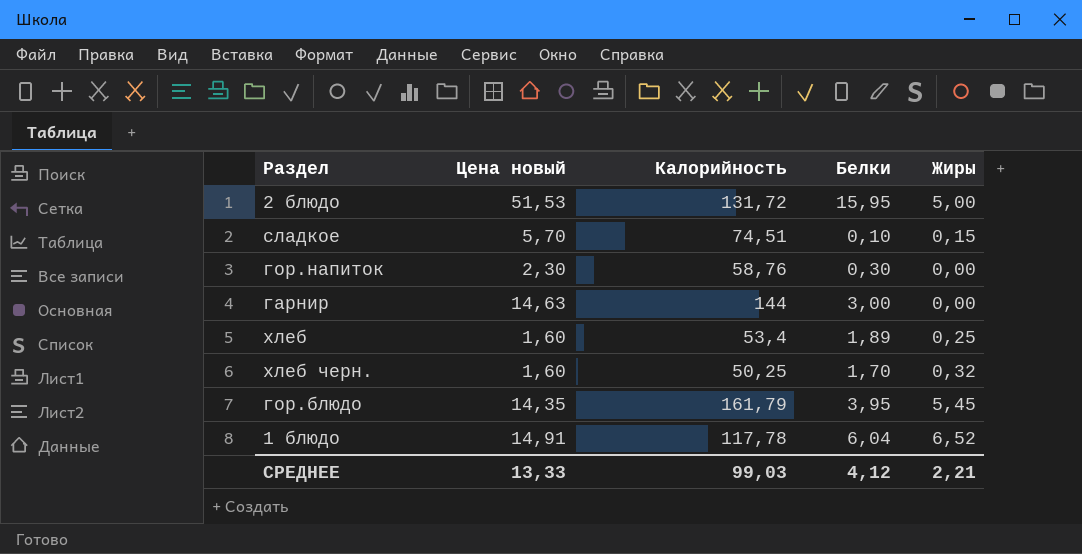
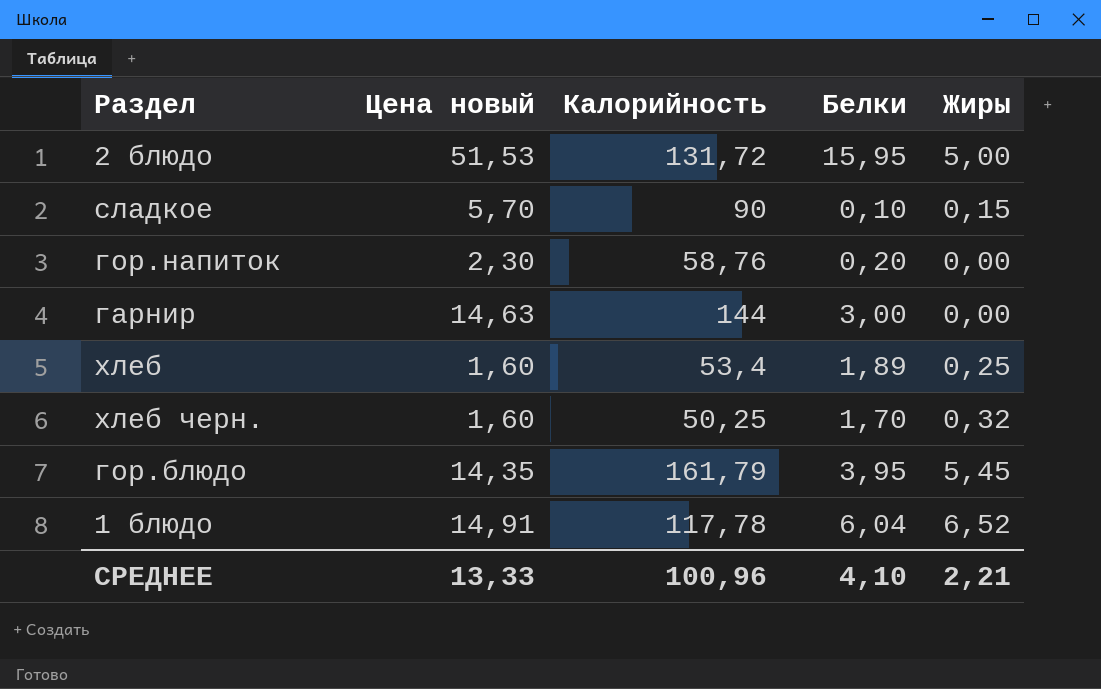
сладкое | Калорийность: 74,51 -> 90
гор.напиток | Белки: 0,30 -> 0,20
СРЕДНЕЕ | Калорийность: 99,03 -> 100,96
СРЕДНЕЕ | Белки: 4,12 -> 4,10

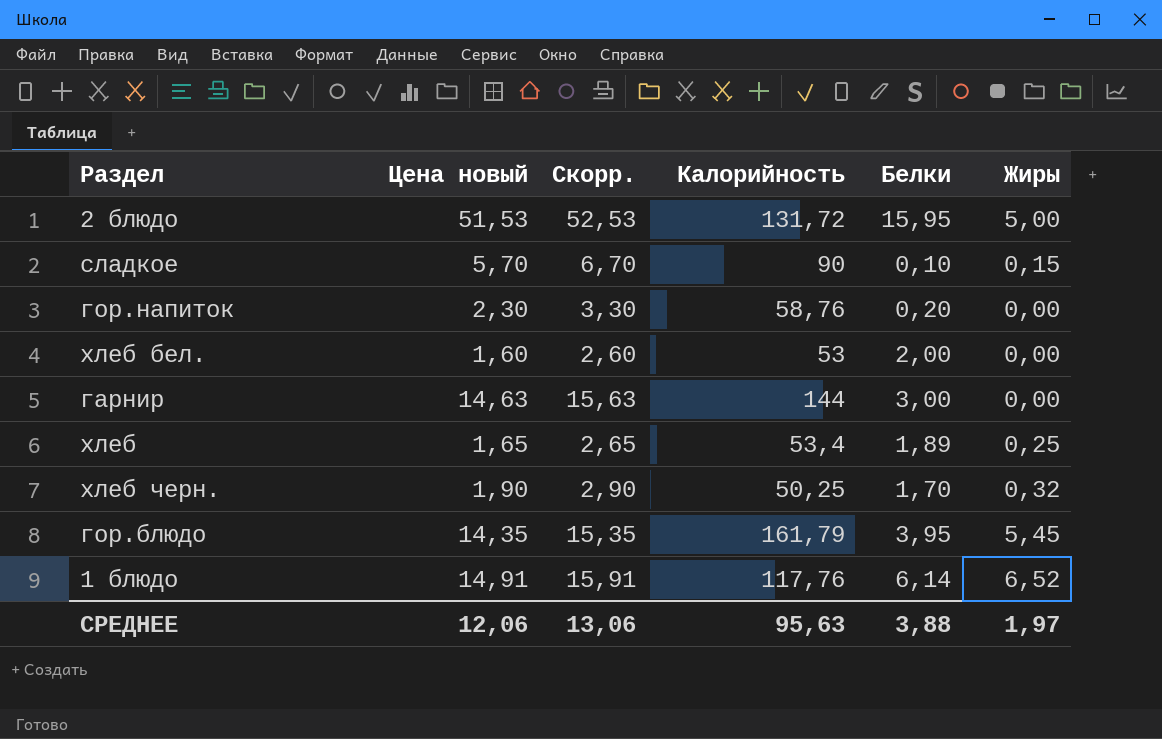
column Скорр. | formula: none -> [Цена новый] + 1
row хлеб бел.: none -> 1,60 | 2,60 | 53 | 2,00 | 0,00
хлеб | Цена новый: 1,60 -> 1,65
хлеб черн. | Цена новый: 1,60 -> 1,90
1 блюдо | Калорийность: 117,78 -> 117,76
1 блюдо | Белки: 6,04 -> 6,14
СРЕДНЕЕ | Цена новый: 13,33 -> 12,06
СРЕДНЕЕ | Калорийность: 100,96 -> 95,63
СРЕДНЕЕ | Белки: 4,10 -> 3,88
СРЕДНЕЕ | Жиры: 2,21 -> 1,97

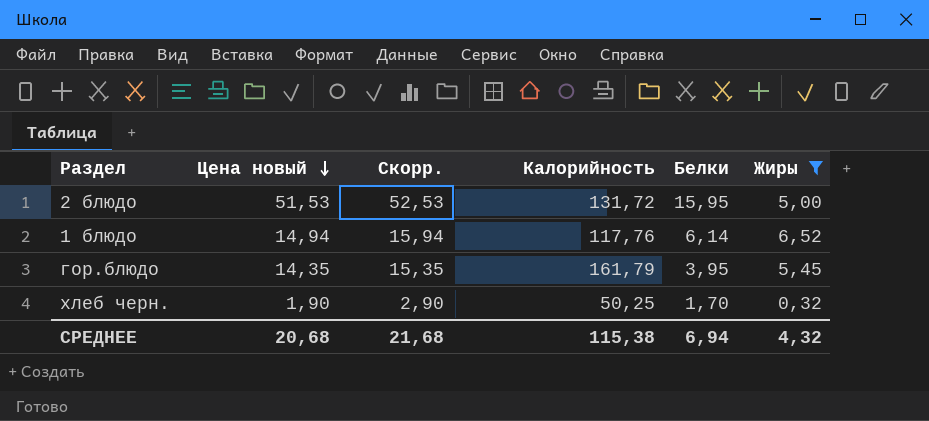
filter: none -> Жиры >= 0,32
row order: none -> Цена новый descending
1 блюдо | Цена новый: 14,91 -> 14,94
1 блюдо | Скорр.: 15,91 -> 15,94
СРЕДНЕЕ | Цена новый: 12,06 -> 20,68
СРЕДНЕЕ | Скорр.: 13,06 -> 21,68
СРЕДНЕЕ | Калорийность: 95,63 -> 115,38
СРЕДНЕЕ | Белки: 3,88 -> 6,94
СРЕДНЕЕ | Жиры: 1,97 -> 4,32

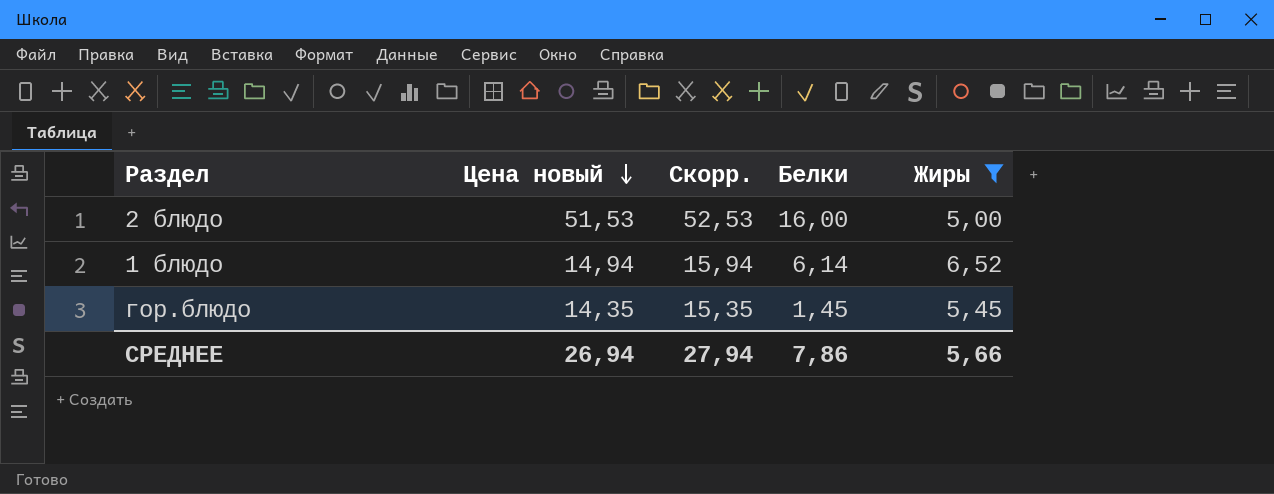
column Калорийность | position: 4 -> none
row хлеб черн.: 1,90 | 2,90 | 50,25 | 1,70 | 0,32 -> none
2 блюдо | Белки: 15,95 -> 16,00
гор.блюдо | Белки: 3,95 -> 1,45
СРЕДНЕЕ | Цена новый: 20,68 -> 26,94
СРЕДНЕЕ | Скорр.: 21,68 -> 27,94
СРЕДНЕЕ | Белки: 6,94 -> 7,86
СРЕДНЕЕ | Жиры: 4,32 -> 5,66

